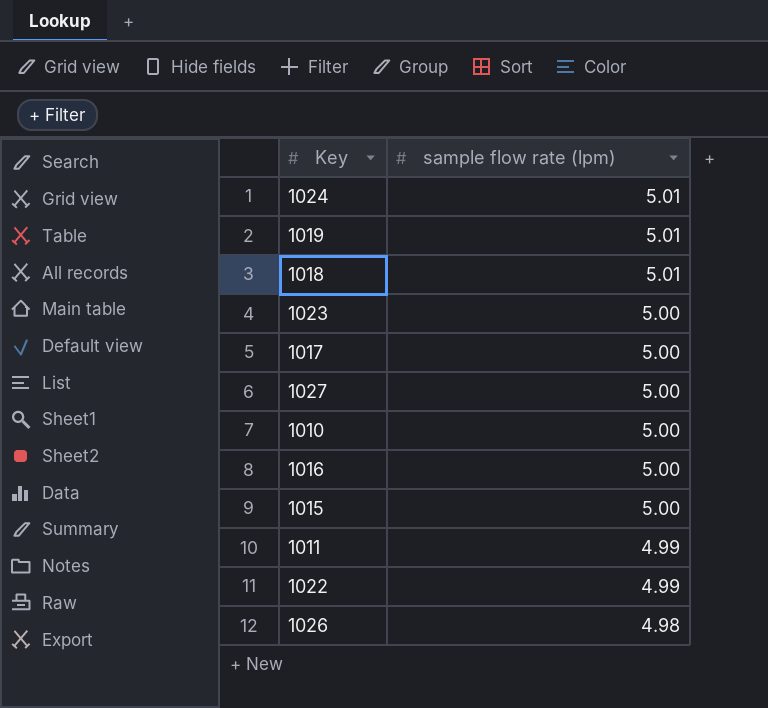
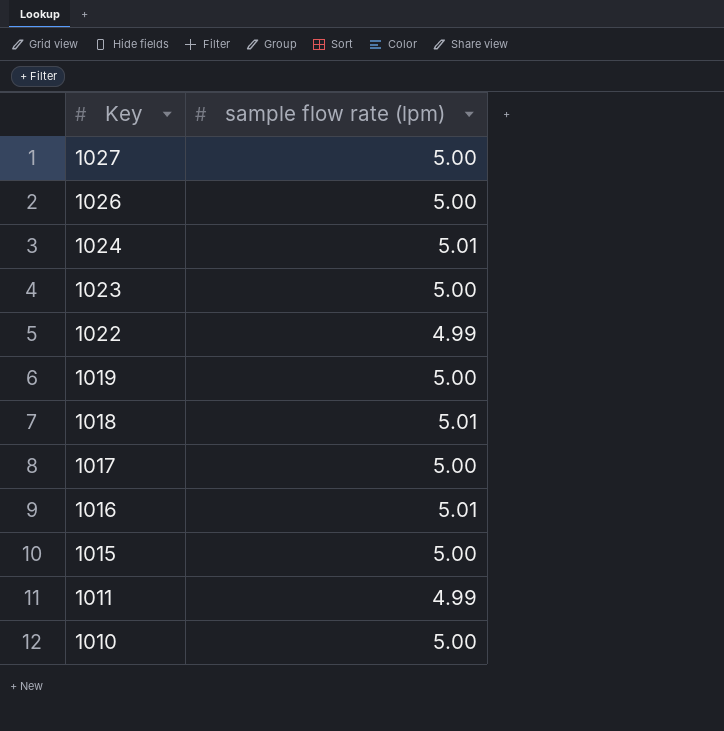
row order: sample flow rate (lpm) descending -> Key descending
1026 | sample flow rate (lpm): 4.98 -> 5.00
1019 | sample flow rate (lpm): 5.01 -> 5.00
1016 | sample flow rate (lpm): 5.00 -> 5.01

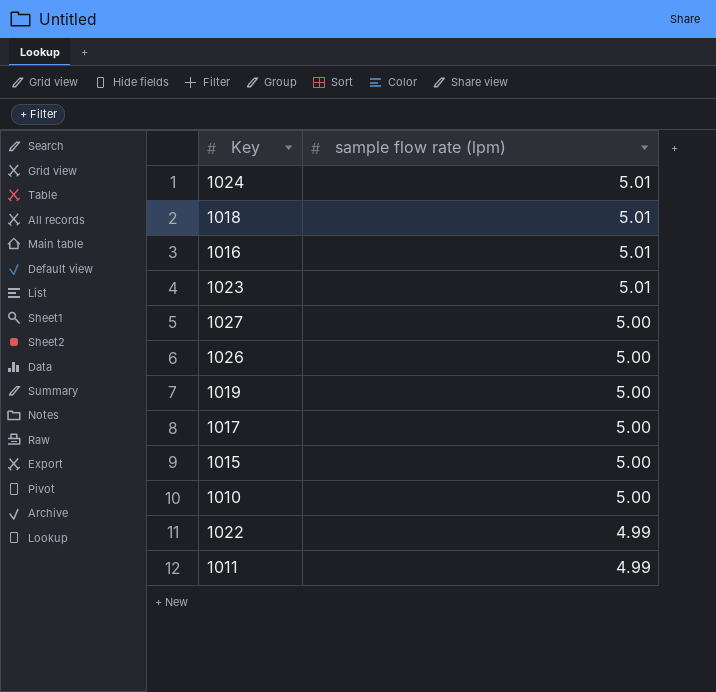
row order: Key descending -> sample flow rate (lpm) descending
1023 | sample flow rate (lpm): 5.00 -> 5.01

